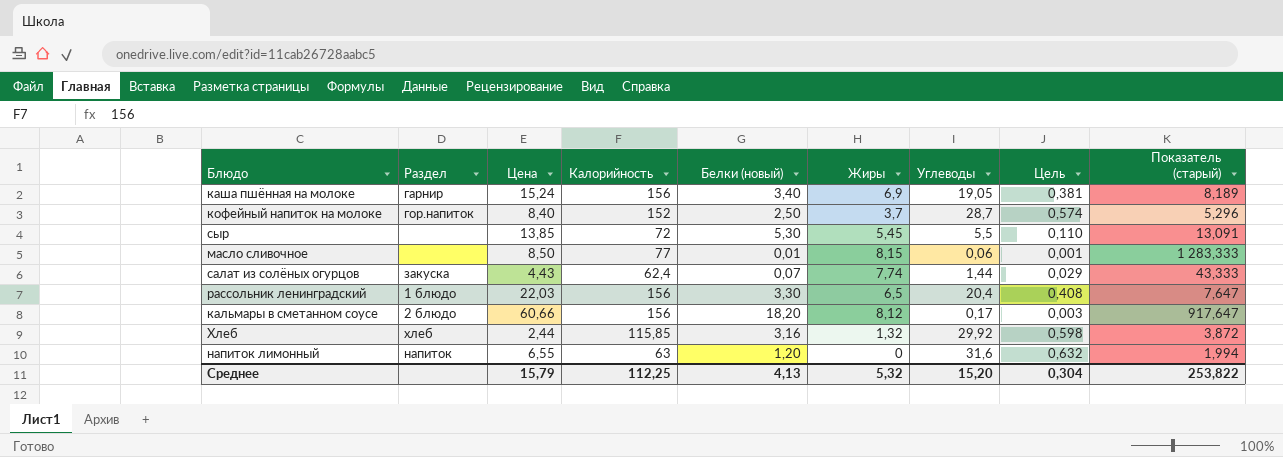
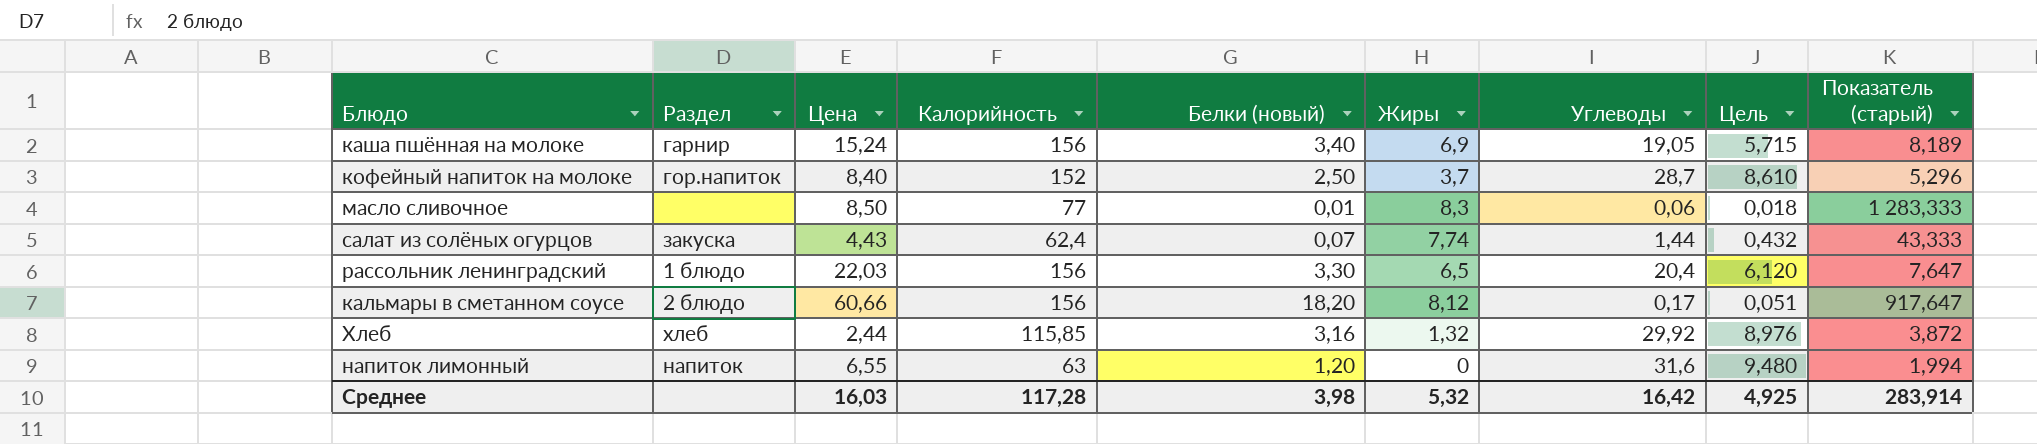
column Цель | formula: [Углеводы] * 0,02 -> [Углеводы] * 0,3
row сыр: none | 13,85 | 72 | 5,30 | 5,45 | 5,5 | 0,110 | 13,091 -> none
масло сливочное | Жиры: 8,15 -> 8,3
Среднее | Цена: 15,79 -> 16,03
Среднее | Калорийность: 112,25 -> 117,28
Среднее | Белки (новый): 4,13 -> 3,98
Среднее | Углеводы: 15,20 -> 16,42
Среднее | Цель: 0,304 -> 4,925
Среднее | Показатель (старый): 253,822 -> 283,914

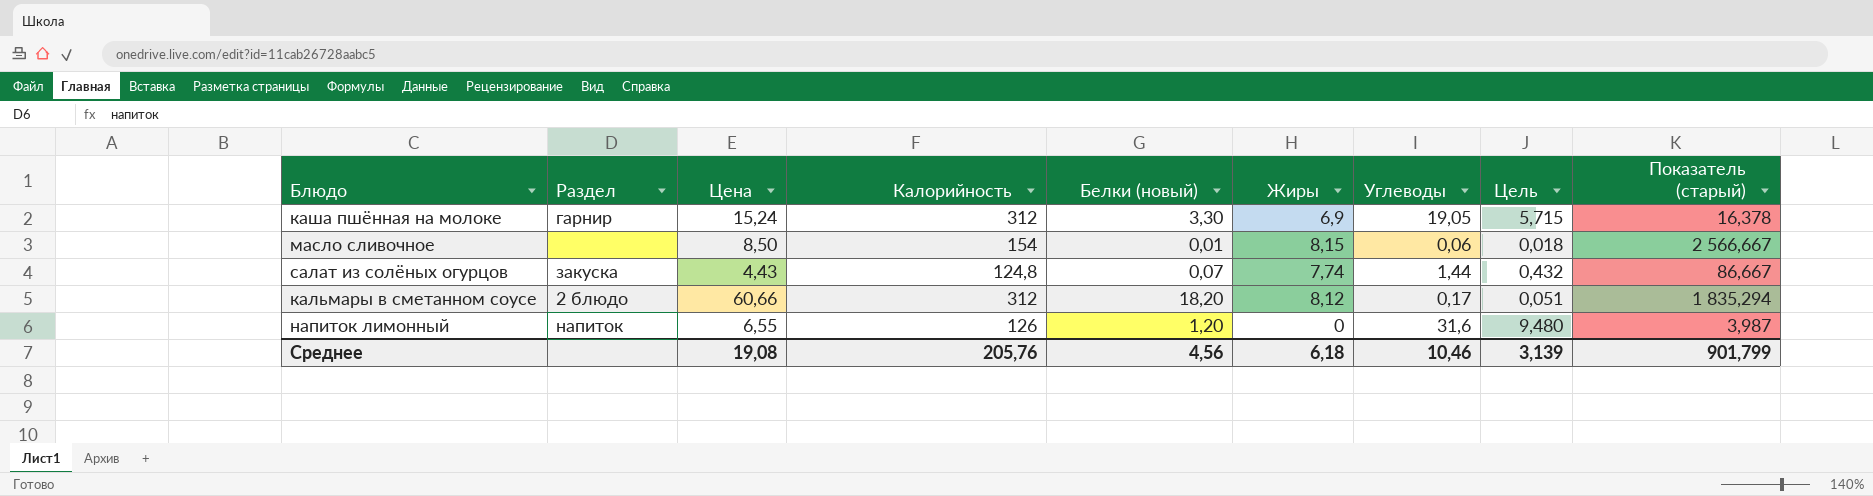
row кофейный напиток на молоке: гор.напиток | 8,40 | 152 | 2,50 | 3,7 | 28,7 | 8,610 | 5,296 -> none
row рассольник ленинградский: 1 блюдо | 22,03 | 156 | 3,30 | 6,5 | 20,4 | 6,120 | 7,647 -> none
row Хлеб: хлеб | 2,44 | 115,85 | 3,16 | 1,32 | 29,92 | 8,976 | 3,872 -> none
каша пшённая на молоке | Калорийность: 156 -> 312
каша пшённая на молоке | Белки (новый): 3,40 -> 3,30
каша пшённая на молоке | Показатель (старый): 8,189 -> 16,378
масло сливочное | Калорийность: 77 -> 154
масло сливочное | Жиры: 8,3 -> 8,15
масло сливочное | Показатель (старый): 1 283,333 -> 2 566,667
салат из солёных огурцов | Калорийность: 62,4 -> 124,8
салат из солёных огурцов | Показатель (старый): 43,333 -> 86,667
кальмары в сметанном соусе | Калорийность: 156 -> 312
кальмары в сметанном соусе | Показатель (старый): 917,647 -> 1 835,294
напиток лимонный | Калорийность: 63 -> 126
напиток лимонный | Показатель (старый): 1,994 -> 3,987
Среднее | Цена: 16,03 -> 19,08
Среднее | Калорийность: 117,28 -> 205,76
Среднее | Белки (новый): 3,98 -> 4,56
Среднее | Жиры: 5,32 -> 6,18
Среднее | Углеводы: 16,42 -> 10,46
Среднее | Цель: 4,925 -> 3,139
Среднее | Показатель (старый): 283,914 -> 901,799

